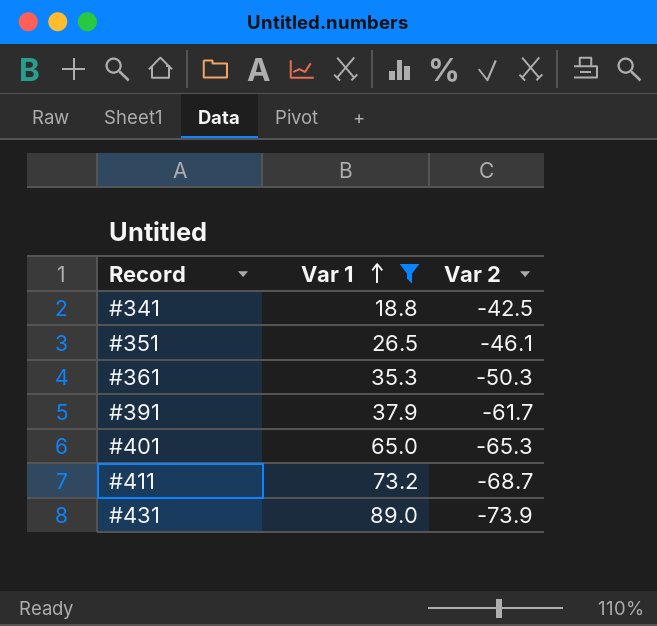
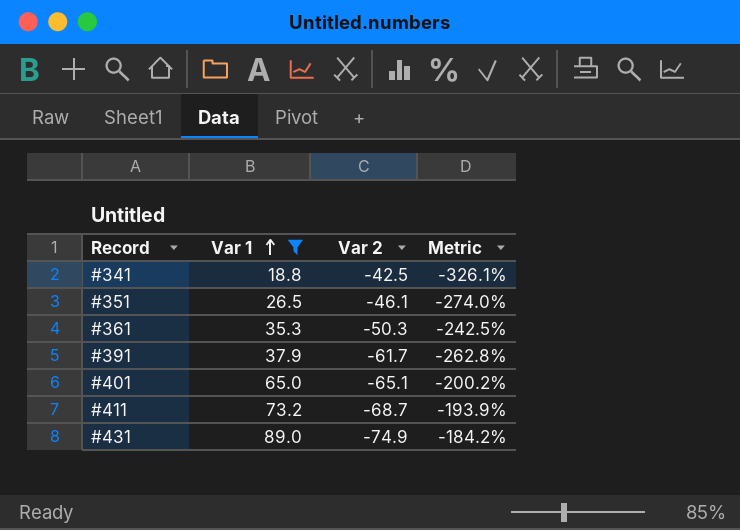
column Metric | formula: none -> ([Var 2] - [Var 1]) / [Var 1]
#401 | Var 2: -65.3 -> -65.1
#431 | Var 2: -73.9 -> -74.9

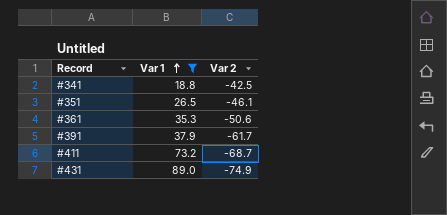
column Metric | formula: ([Var 2] - [Var 1]) / [Var 1] -> none
row #401: 65.0 | -65.1 | -200.2% -> none
#361 | Var 2: -50.3 -> -50.6

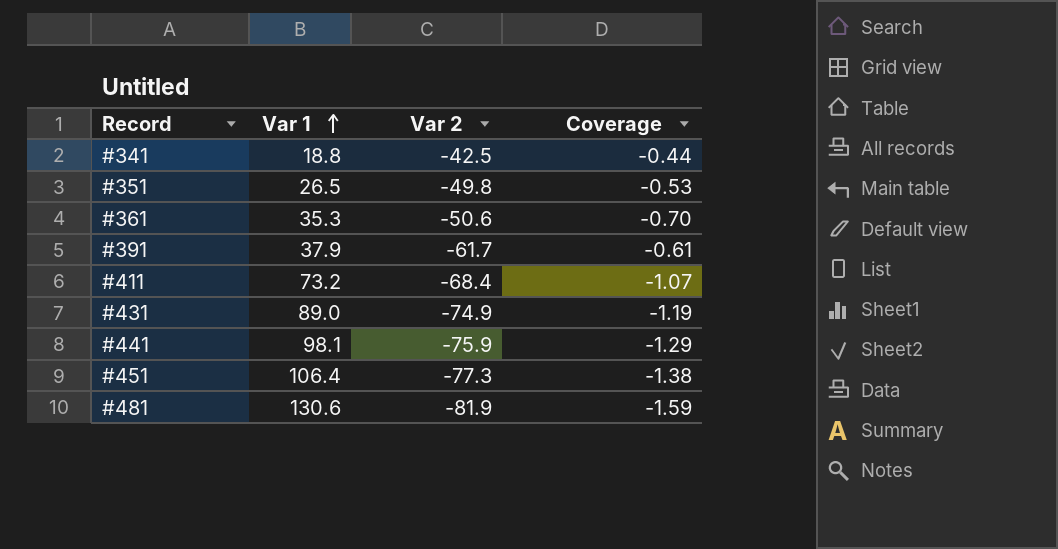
filter: Var 1 <= 89.0 -> none
column Coverage | formula: none -> [Var 1] / [Var 2]
#351 | Var 2: -46.1 -> -49.8
#411 | Var 2: -68.7 -> -68.4

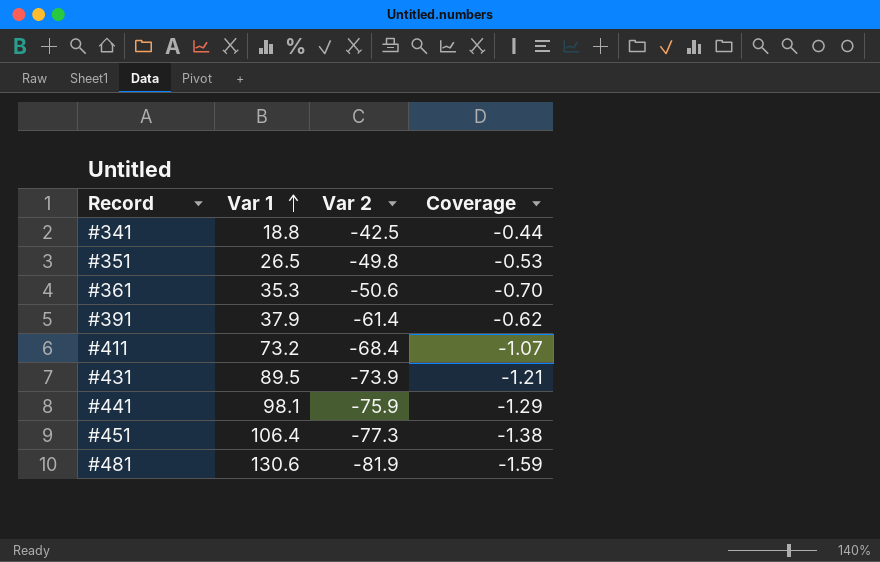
#391 | Var 2: -61.7 -> -61.4
#391 | Coverage: -0.61 -> -0.62
#431 | Var 1: 89.0 -> 89.5
#431 | Var 2: -74.9 -> -73.9
#431 | Coverage: -1.19 -> -1.21

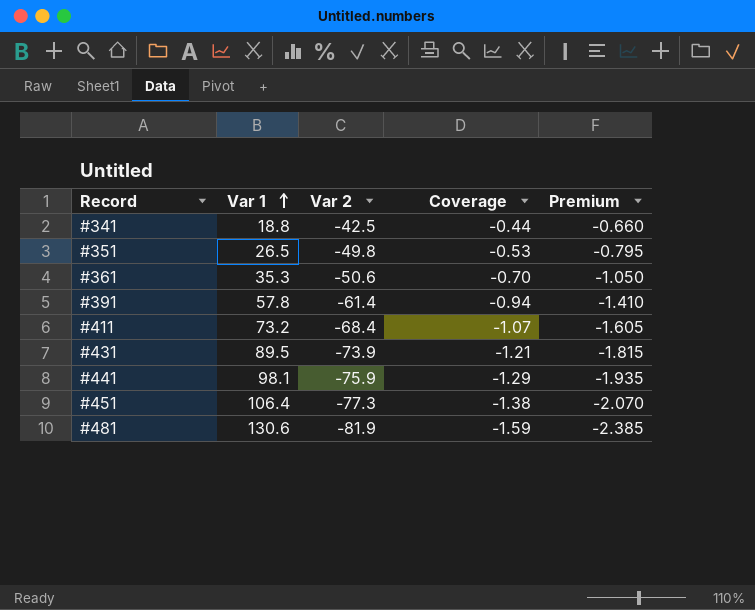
column Premium | formula: none -> [Coverage] * 1.5
#391 | Var 1: 37.9 -> 57.8
#391 | Coverage: -0.62 -> -0.94

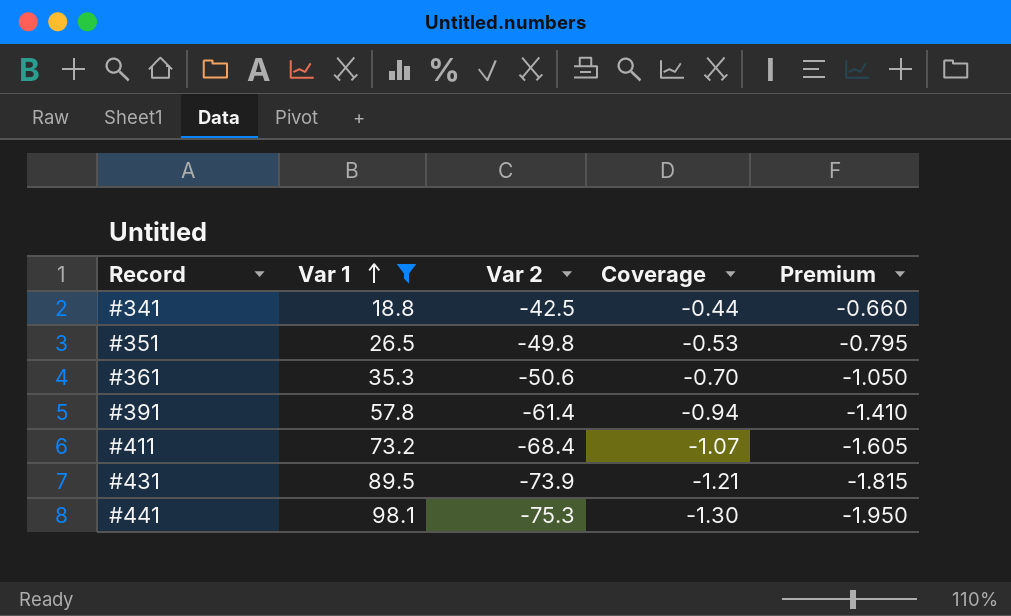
filter: none -> Var 1 <= 98.1
#441 | Var 2: -75.9 -> -75.3
#441 | Coverage: -1.29 -> -1.30
#441 | Premium: -1.935 -> -1.950

